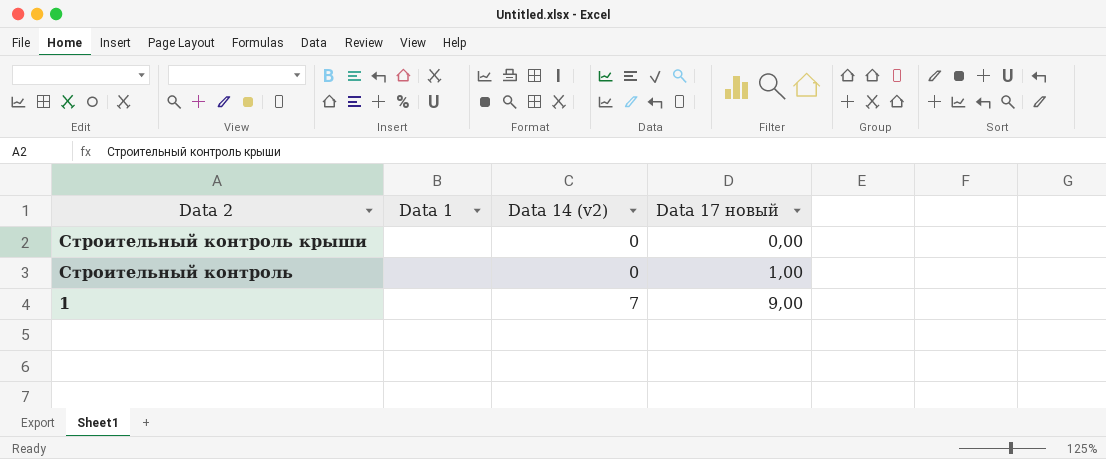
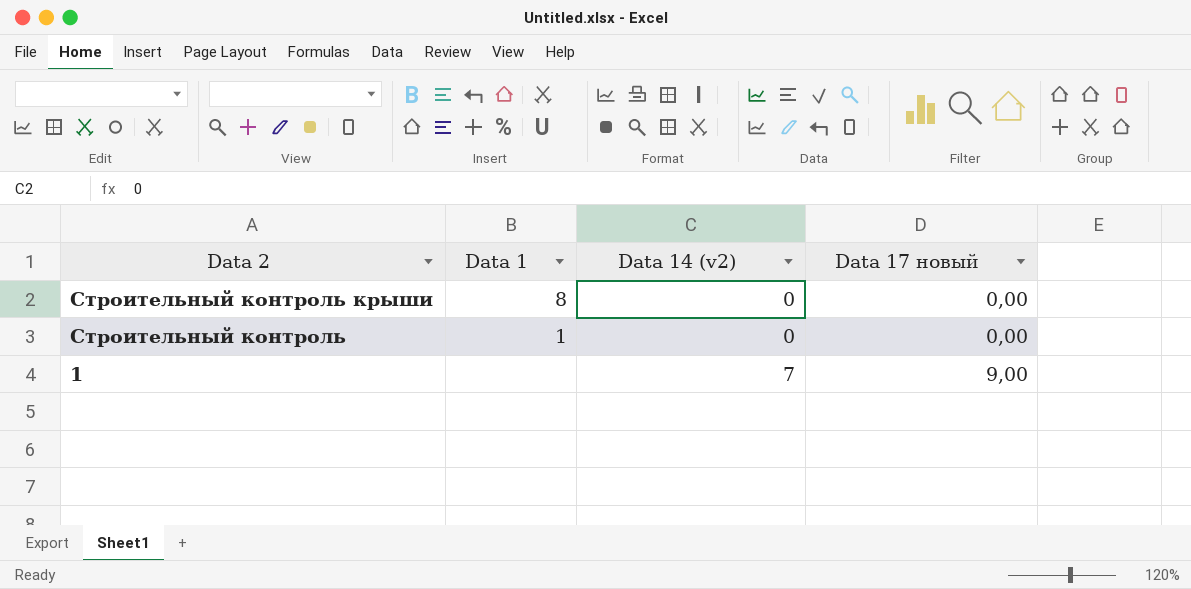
Строительный контроль крыши | Data 1: none -> 8
Строительный контроль | Data 1: none -> 1
Строительный контроль | Data 17 новый: 1,00 -> 0,00

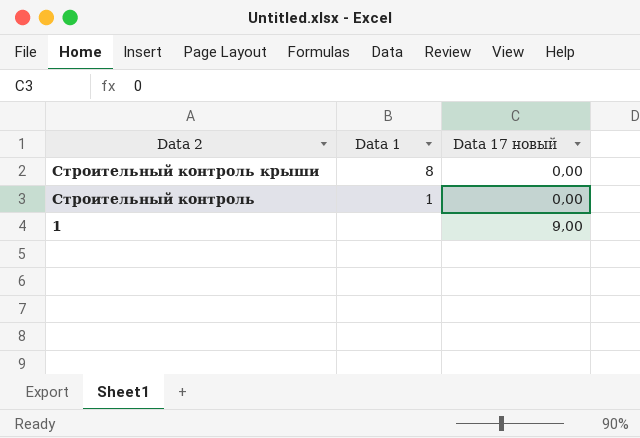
column Data 14 (v2) | position: 3 -> none

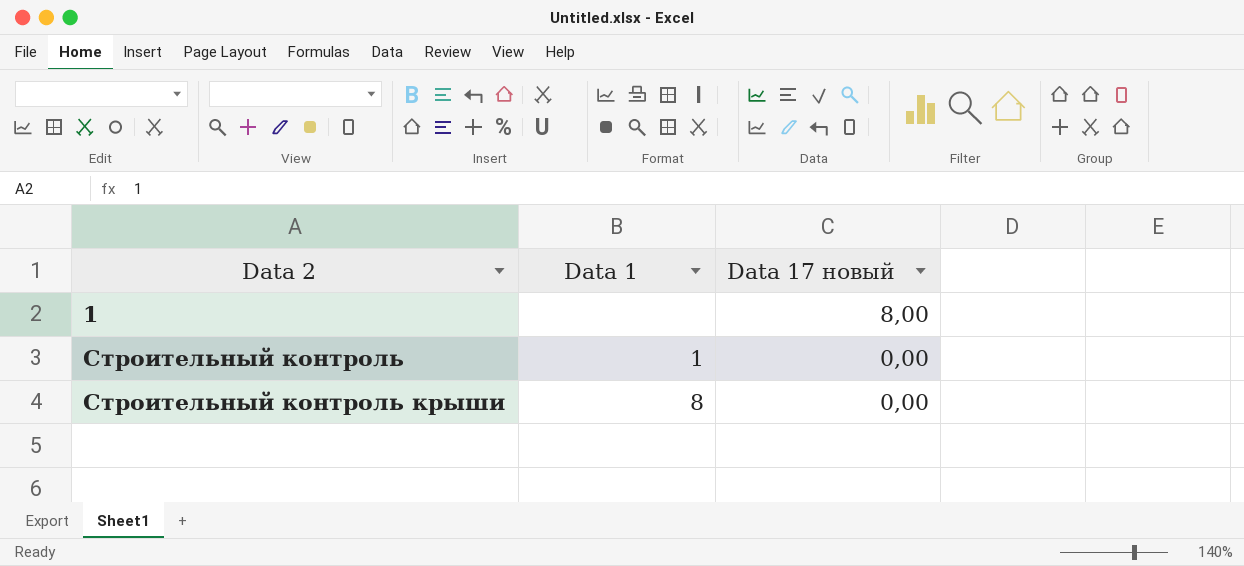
row order: Data 2 descending -> Data 2 ascending
1 | Data 17 новый: 9,00 -> 8,00

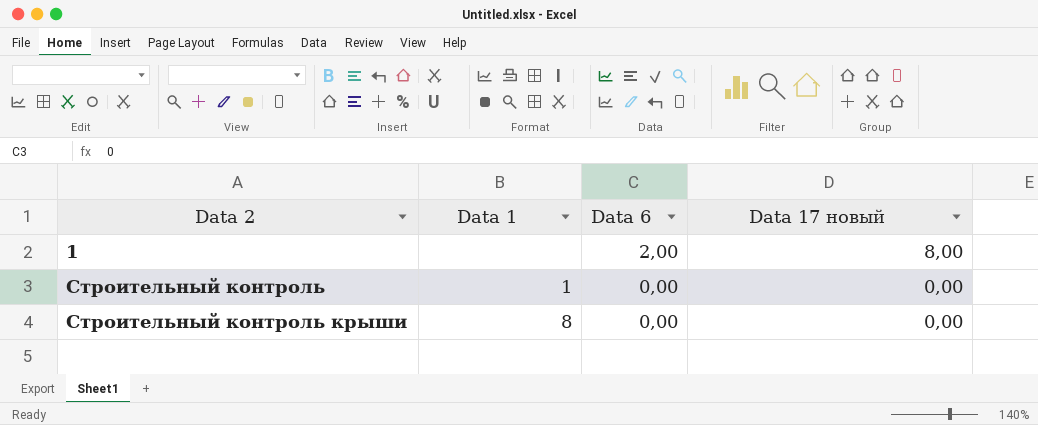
column Data 6 | position: none -> 3

